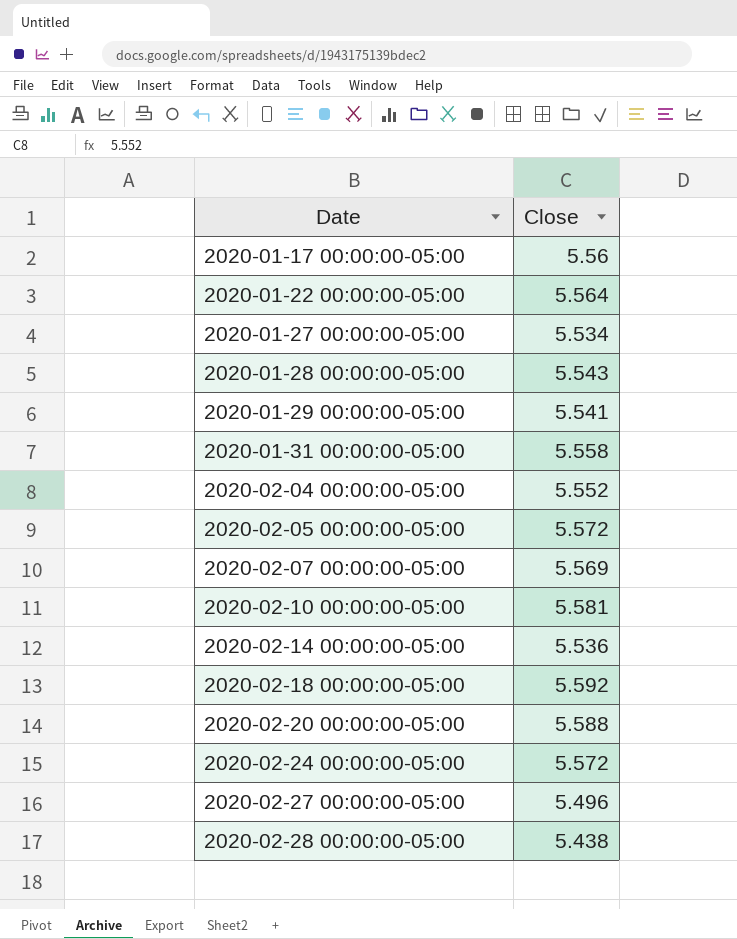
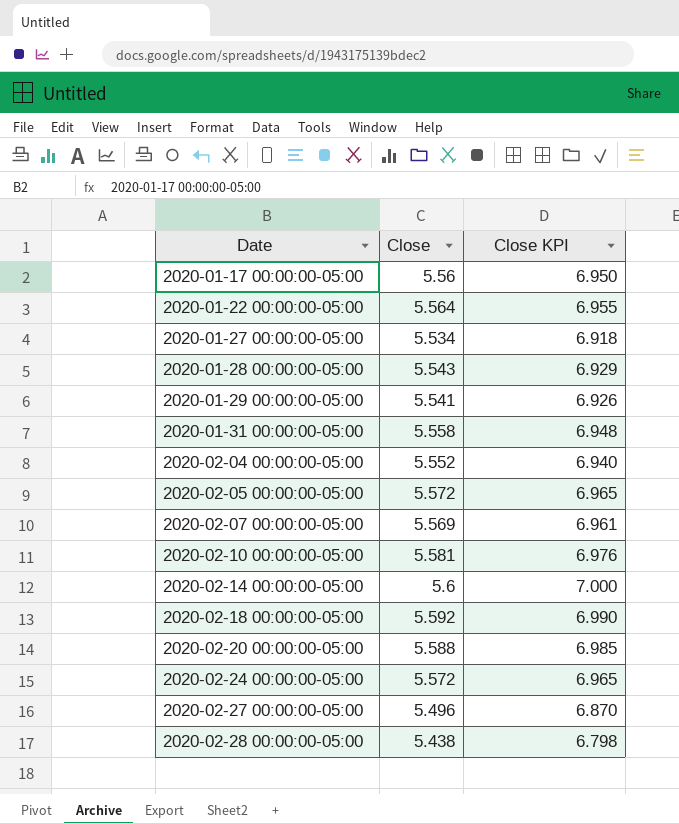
column Close KPI | formula: none -> [Close] * 1.25
2020-02-14 00:00:00-05:00 | Close: 5.536 -> 5.6

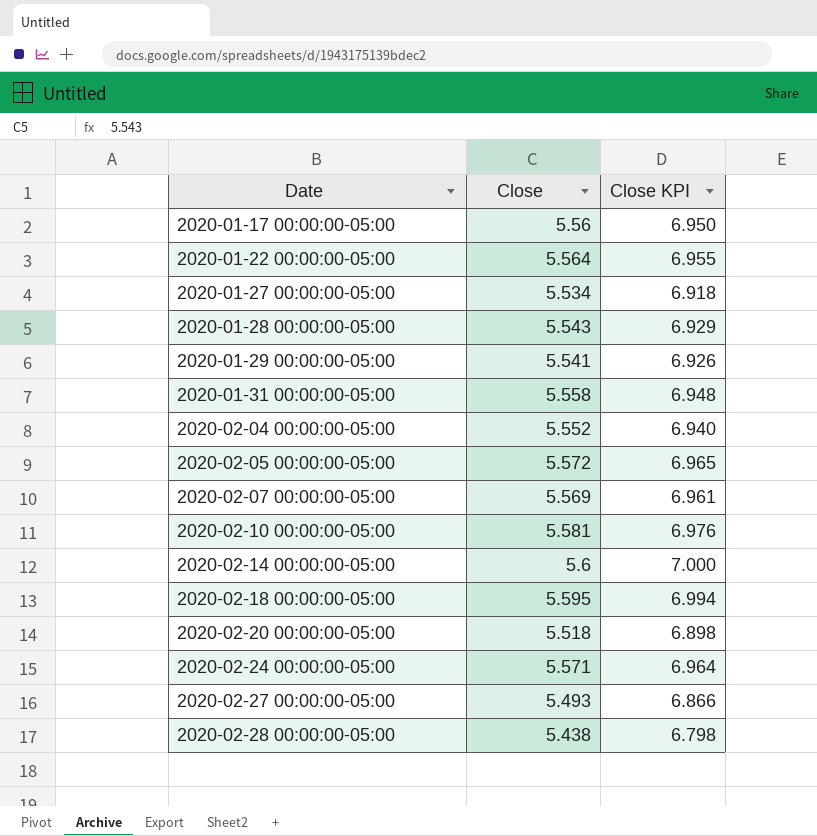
2020-02-18 00:00:00-05:00 | Close: 5.592 -> 5.595
2020-02-18 00:00:00-05:00 | Close KPI: 6.990 -> 6.994
2020-02-20 00:00:00-05:00 | Close: 5.588 -> 5.518
2020-02-20 00:00:00-05:00 | Close KPI: 6.985 -> 6.898
2020-02-24 00:00:00-05:00 | Close: 5.572 -> 5.571
2020-02-24 00:00:00-05:00 | Close KPI: 6.965 -> 6.964
2020-02-27 00:00:00-05:00 | Close: 5.496 -> 5.493
2020-02-27 00:00:00-05:00 | Close KPI: 6.870 -> 6.866

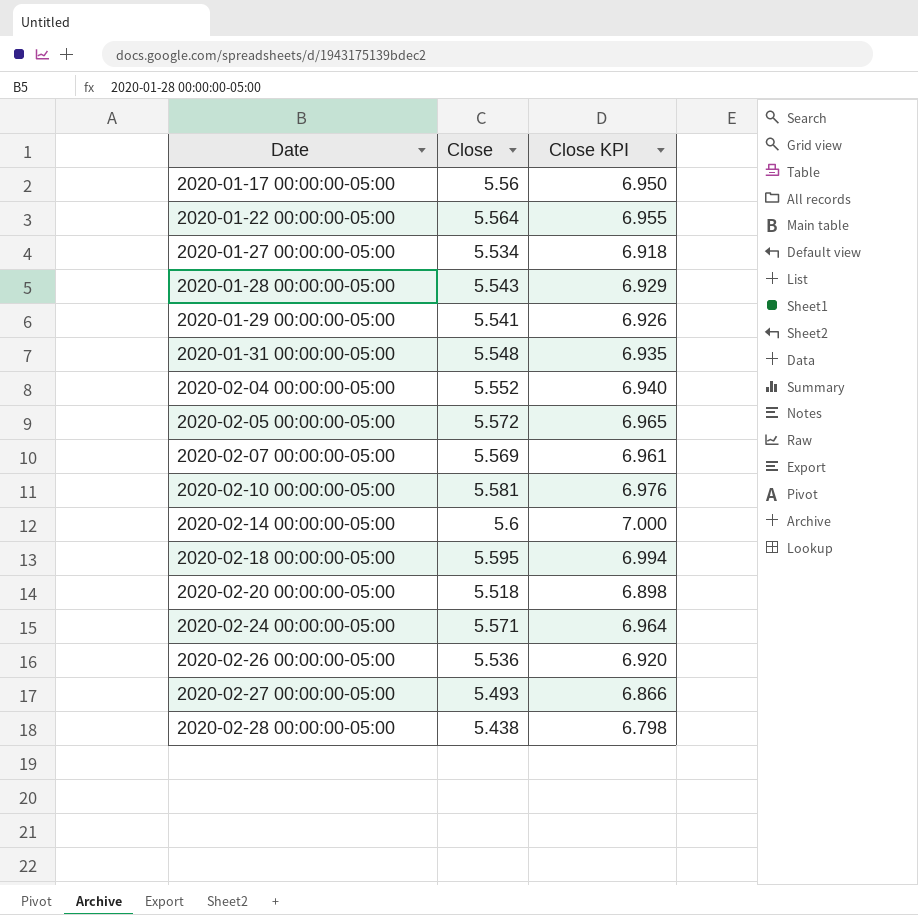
2020-01-31 00:00:00-05:00 | Close: 5.558 -> 5.548
2020-01-31 00:00:00-05:00 | Close KPI: 6.948 -> 6.935
row 2020-02-26 00:00:00-05:00: none -> 5.536 | 6.920

